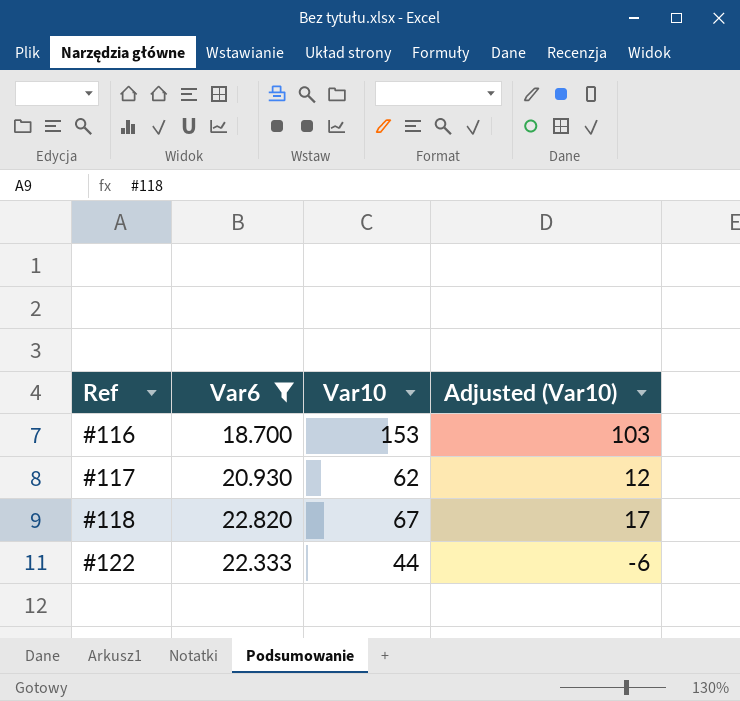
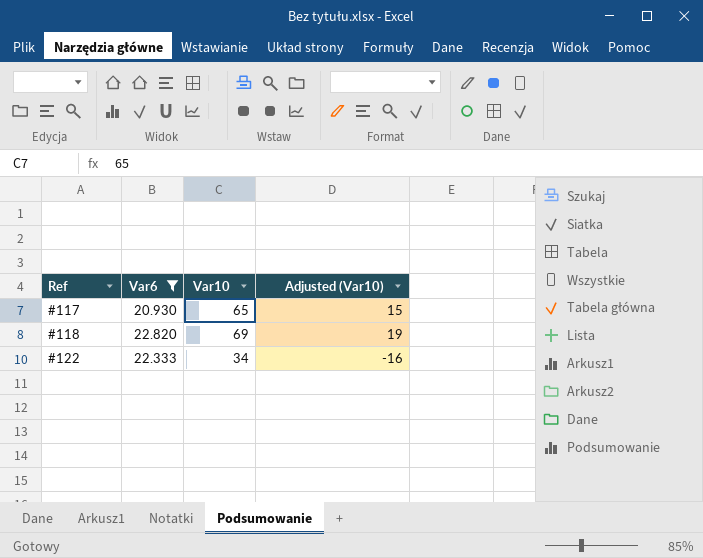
row #116: 18.700 | 153 | 103 -> none
#117 | Var10: 62 -> 65
#117 | Adjusted (Var10): 12 -> 15
#118 | Var10: 67 -> 69
#118 | Adjusted (Var10): 17 -> 19
#122 | Var10: 44 -> 34
#122 | Adjusted (Var10): -6 -> -16

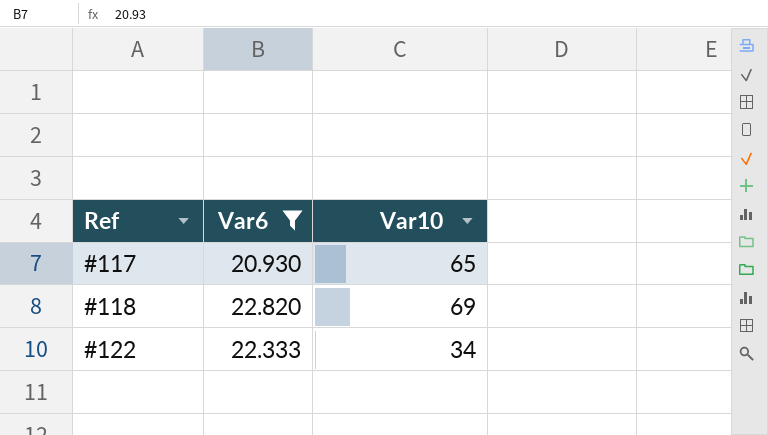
column Adjusted (Var10) | formula: [Var10] - 50 -> none

